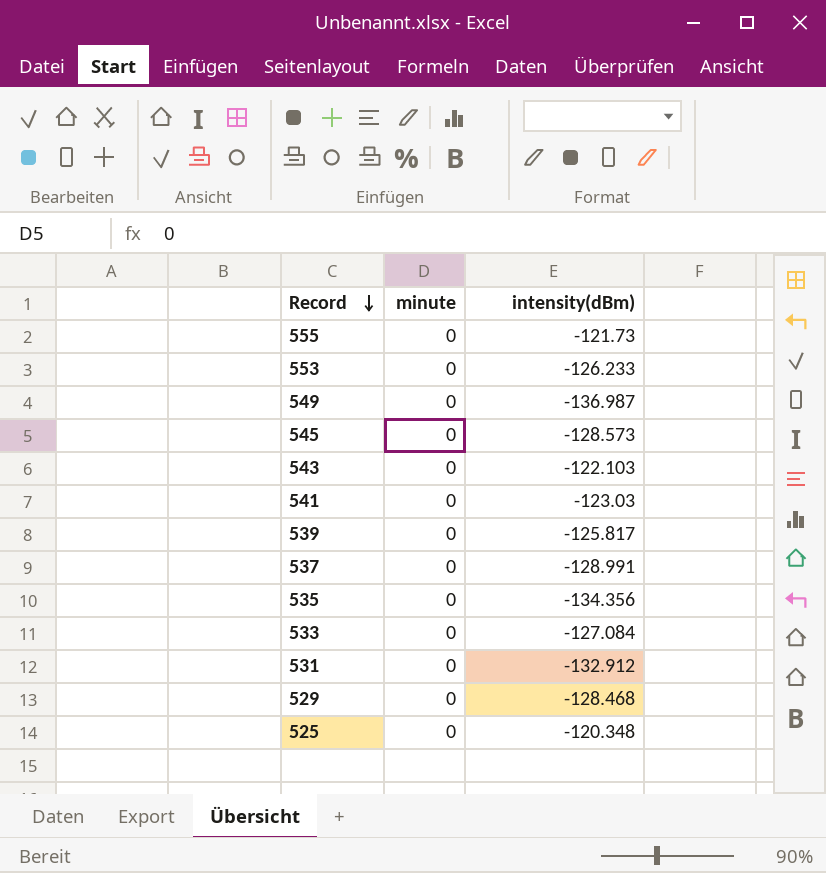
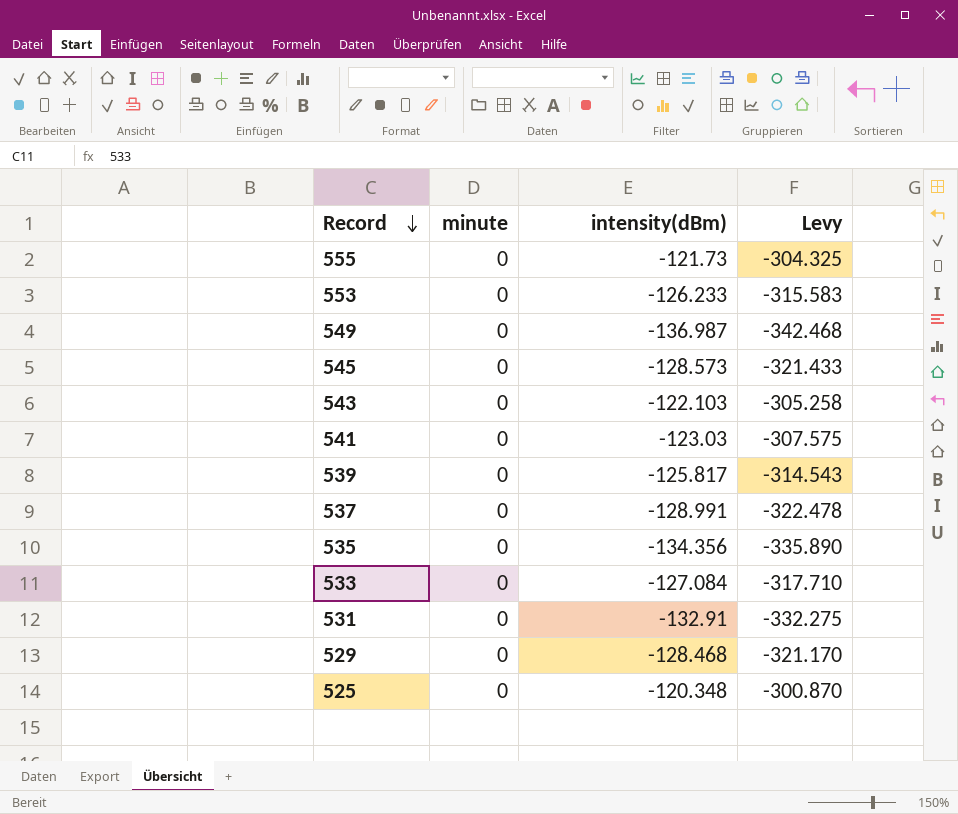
column Levy | formula: none -> [intensity(dBm)] * 2.5
531 | intensity(dBm): -132.912 -> -132.91

